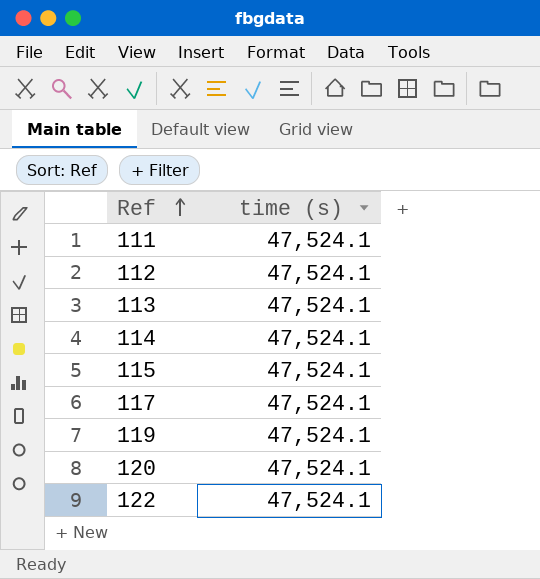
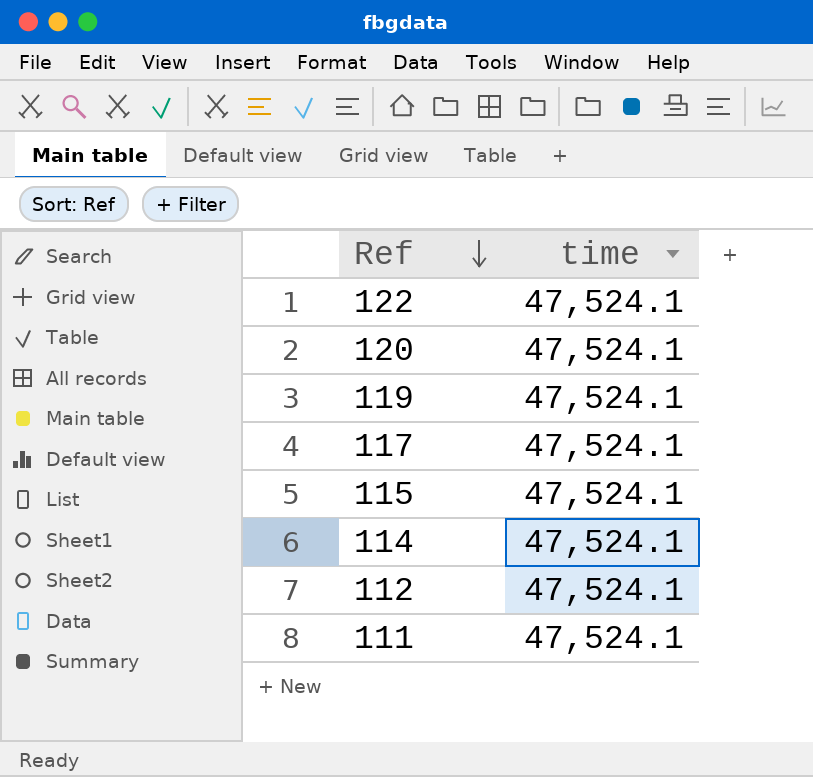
row order: Ref ascending -> Ref descending
column name: time (s) -> time
row 113: 47,524.1 -> none

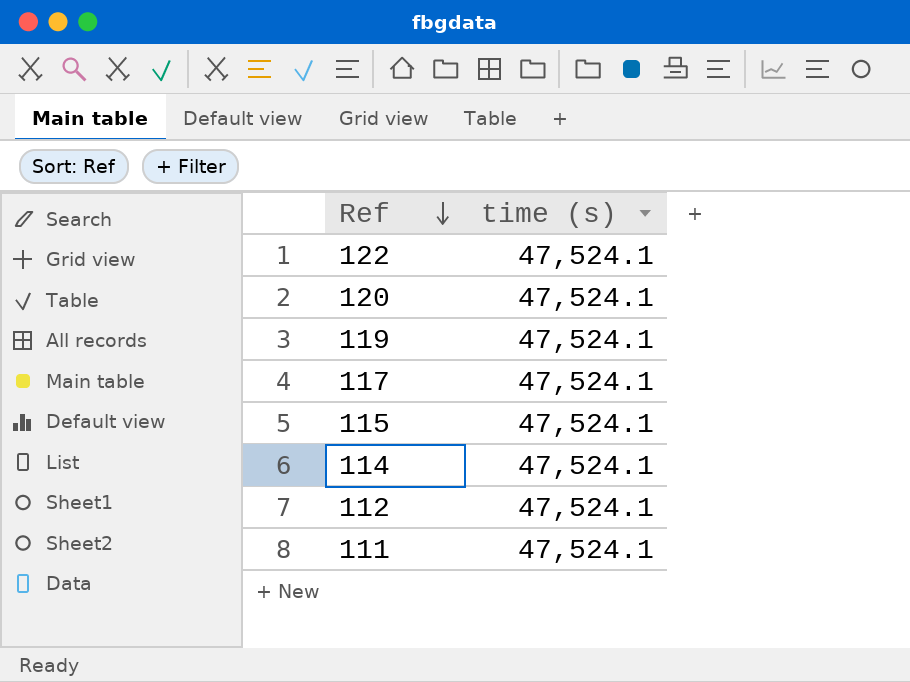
column name: time -> time (s)

